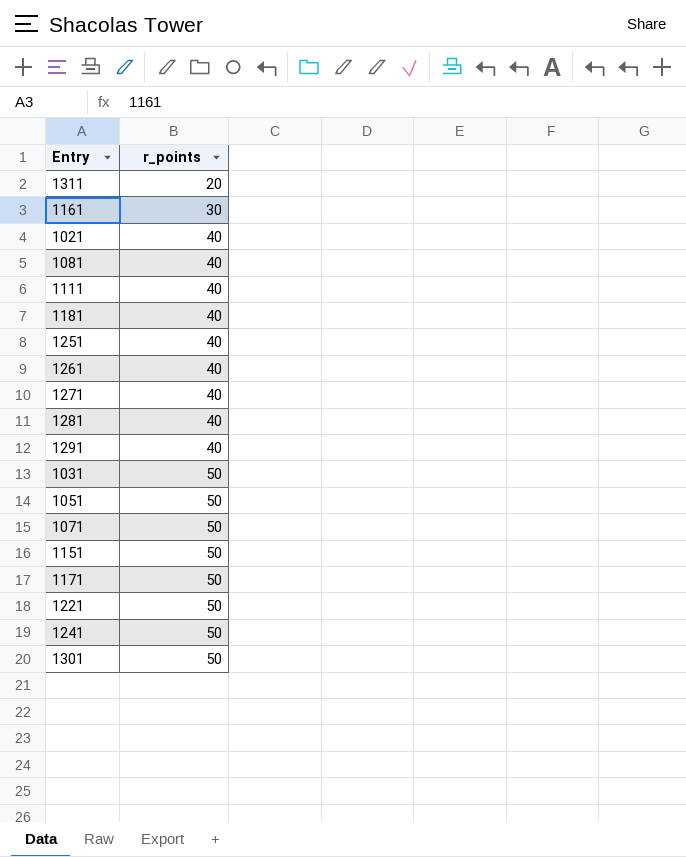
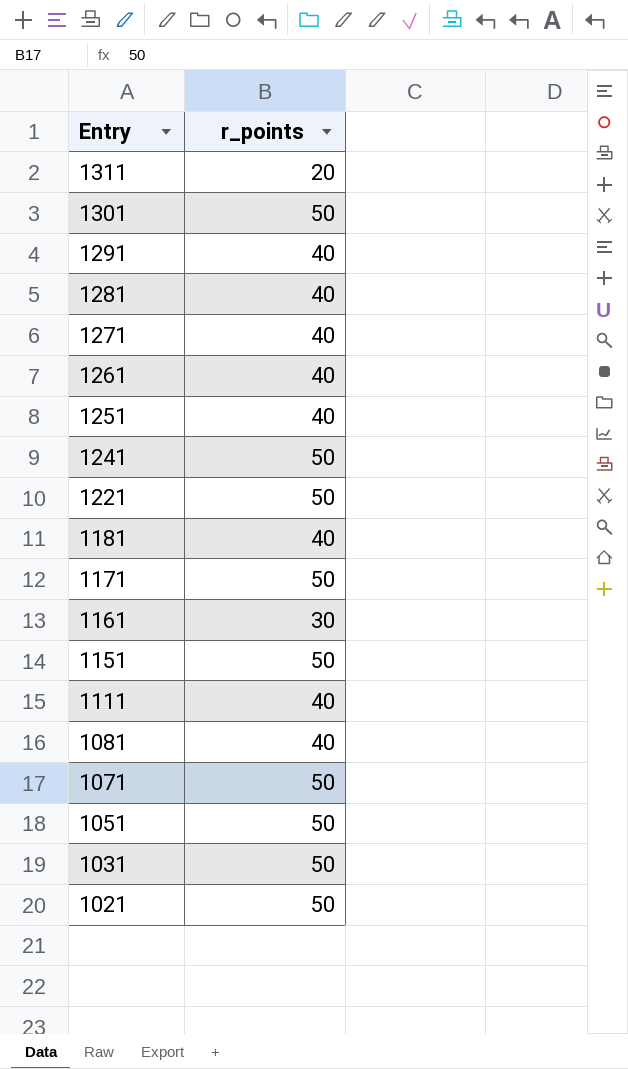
row order: r_points ascending -> Entry descending
1021 | r_points: 40 -> 50

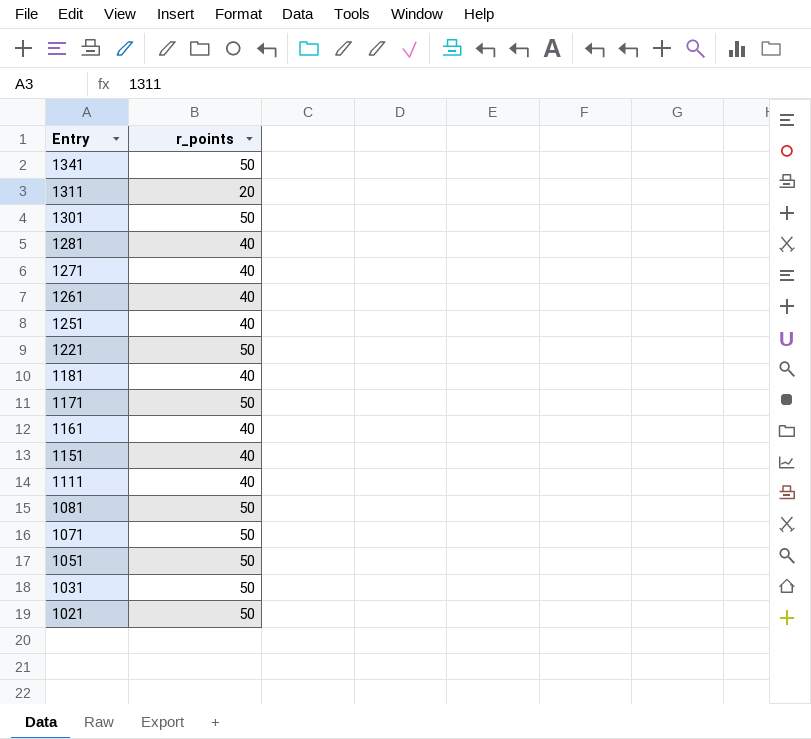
row 1291: 40 -> none
row 1241: 50 -> none
row 1341: none -> 50
1161 | r_points: 30 -> 40
1151 | r_points: 50 -> 40
1081 | r_points: 40 -> 50

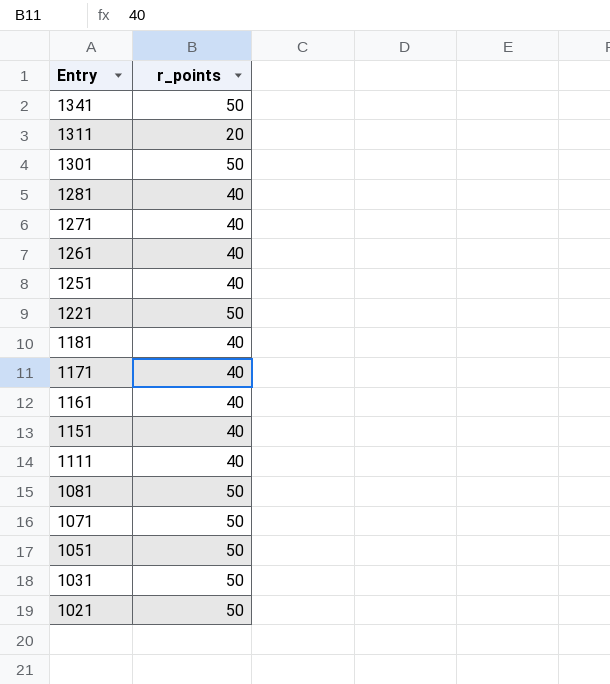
1171 | r_points: 50 -> 40

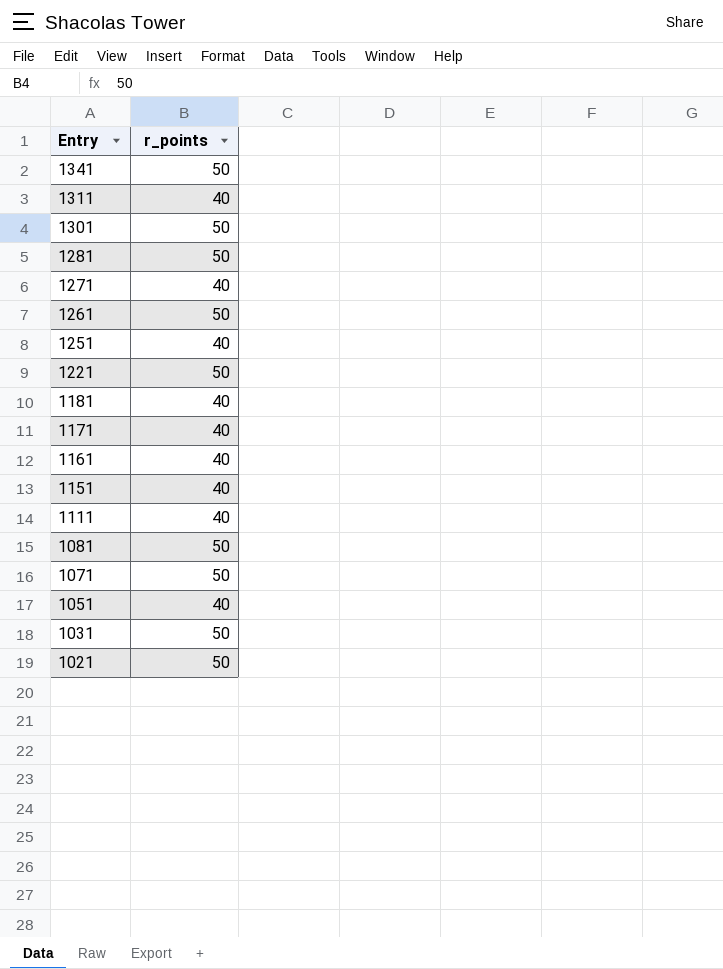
1311 | r_points: 20 -> 40
1281 | r_points: 40 -> 50
1261 | r_points: 40 -> 50
1051 | r_points: 50 -> 40

